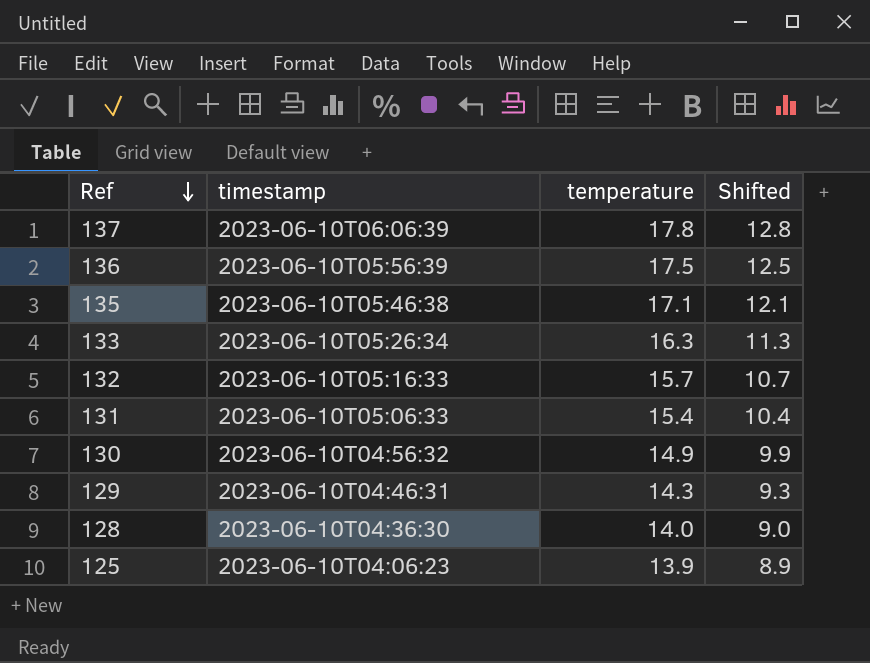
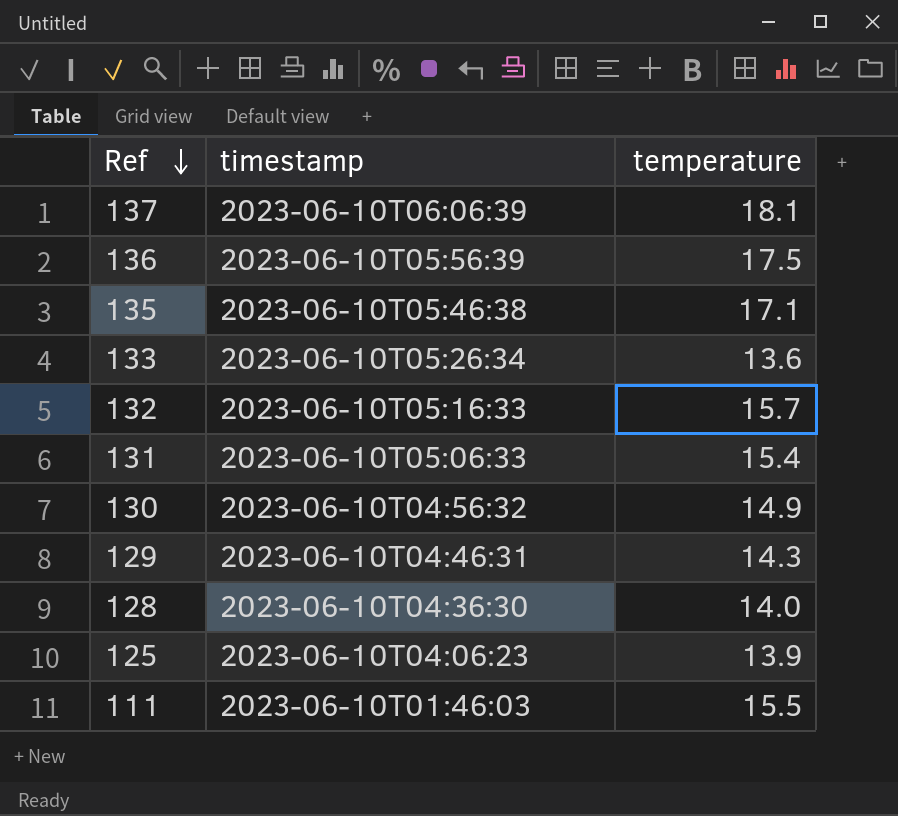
column Shifted | formula: [temperature] - 5 -> none
137 | temperature: 17.8 -> 18.1
133 | temperature: 16.3 -> 13.6
row 111: none -> 2023-06-10T01:46:03 | 15.5

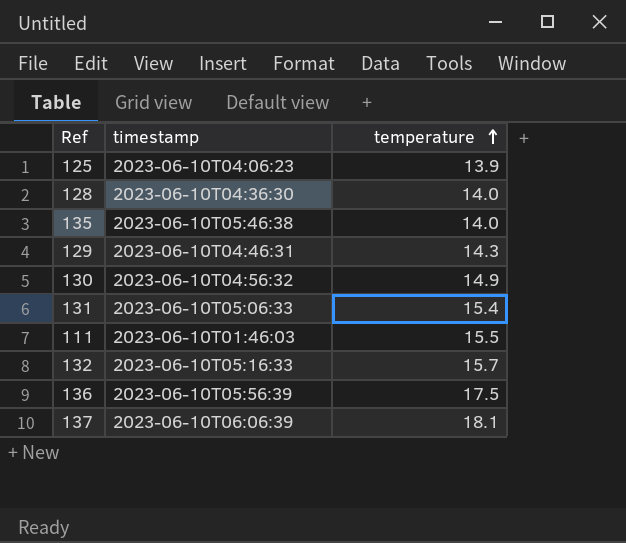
row order: Ref descending -> temperature ascending
row 133: 2023-06-10T05:26:34 | 13.6 -> none
135 | temperature: 17.1 -> 14.0

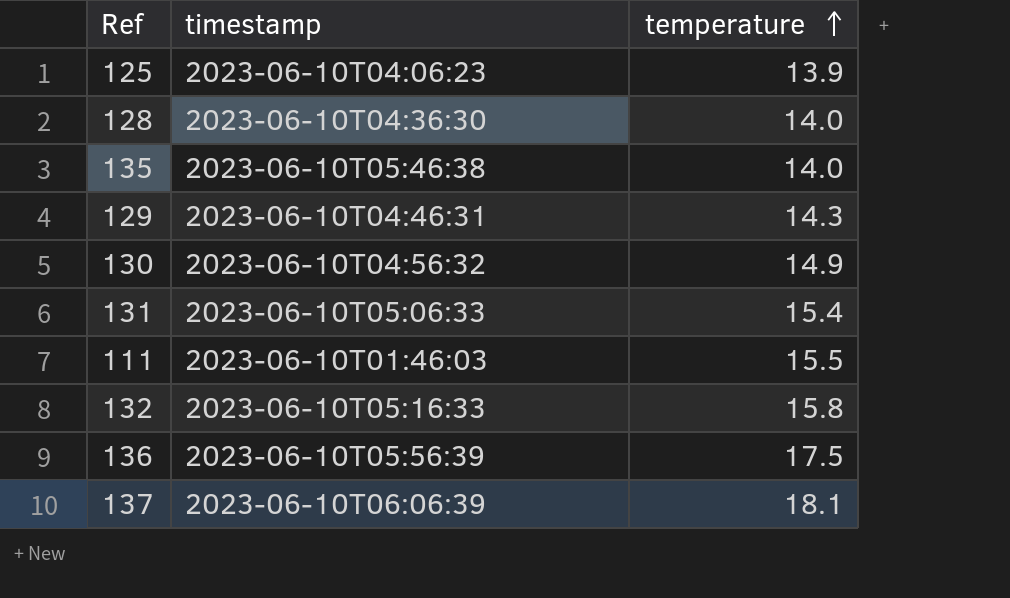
132 | temperature: 15.7 -> 15.8

